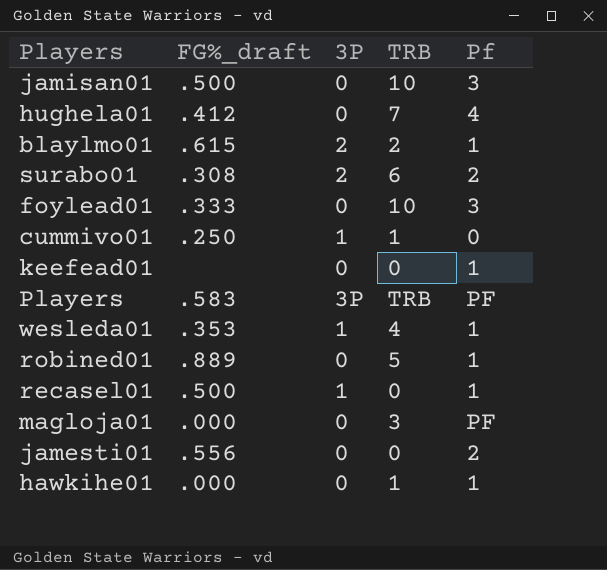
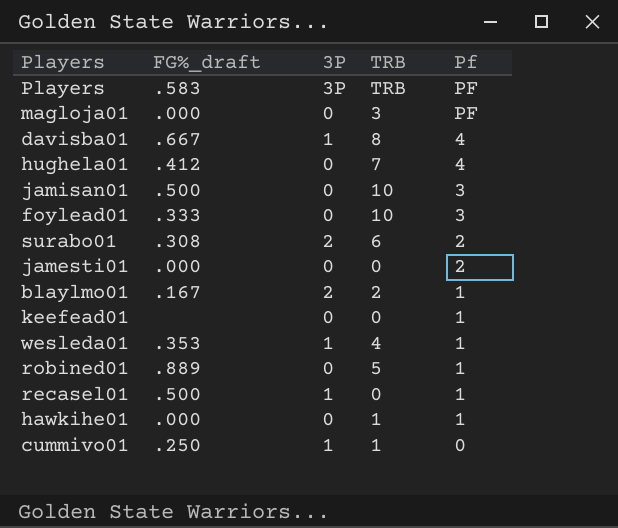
row order: none -> Pf descending
row davisba01: none -> .667 | 1 | 8 | 4
jamesti01 | FG%_draft: .556 -> .000
blaylmo01 | FG%_draft: .615 -> .167

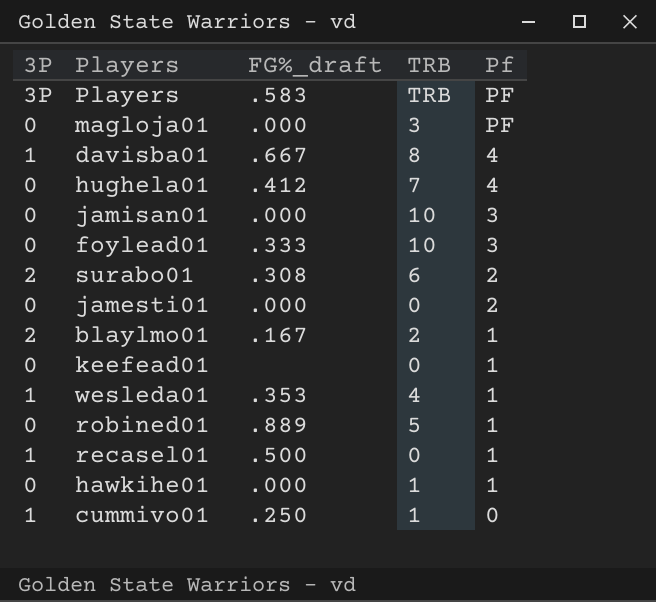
column 3P | position: 3 -> 1
jamisan01 | FG%_draft: .500 -> .000

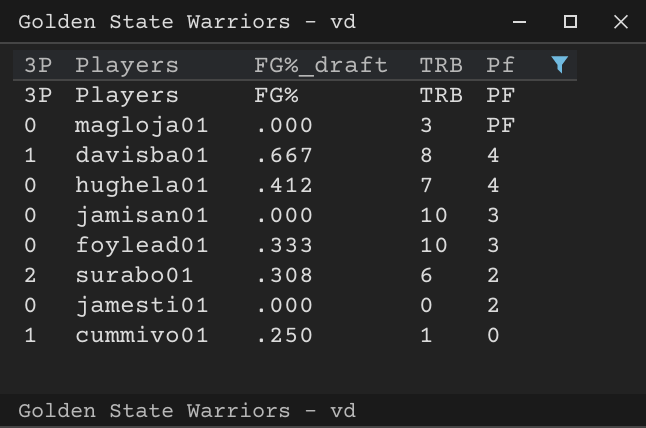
filter: none -> Pf != 1
Players | FG%_draft: .583 -> FG%

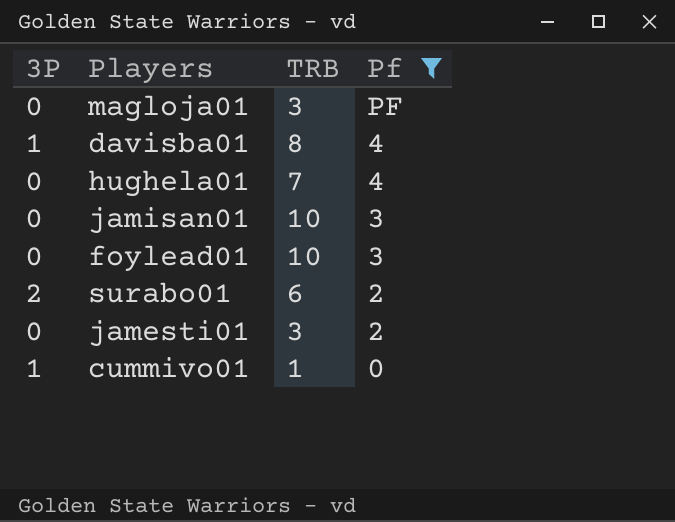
column FG%_draft | position: 3 -> none
row Players: 3P | FG% | TRB | PF -> none
jamesti01 | TRB: 0 -> 3

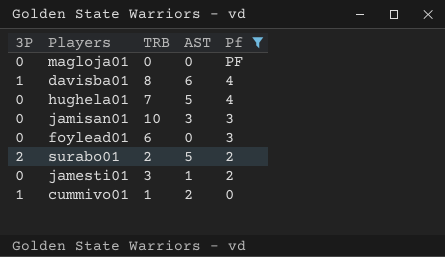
column AST | position: none -> 4
magloja01 | TRB: 3 -> 0
foylead01 | TRB: 10 -> 6
surabo01 | TRB: 6 -> 2

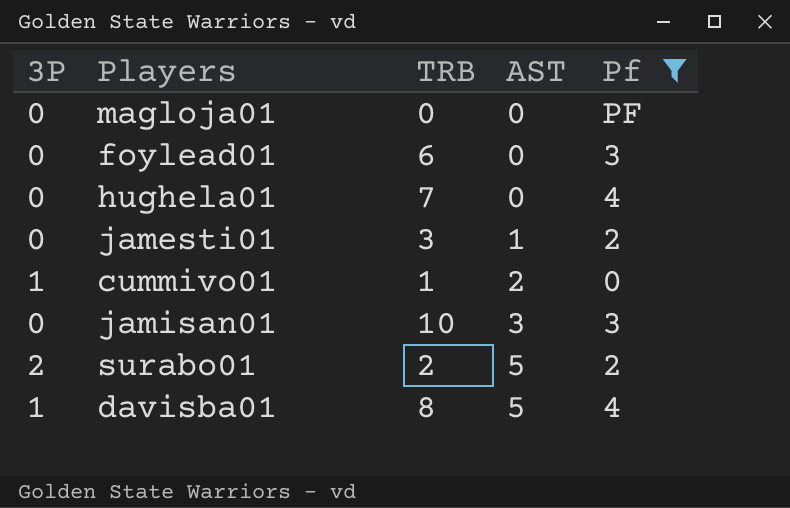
row order: Pf descending -> AST ascending
hughela01 | AST: 5 -> 0
davisba01 | AST: 6 -> 5

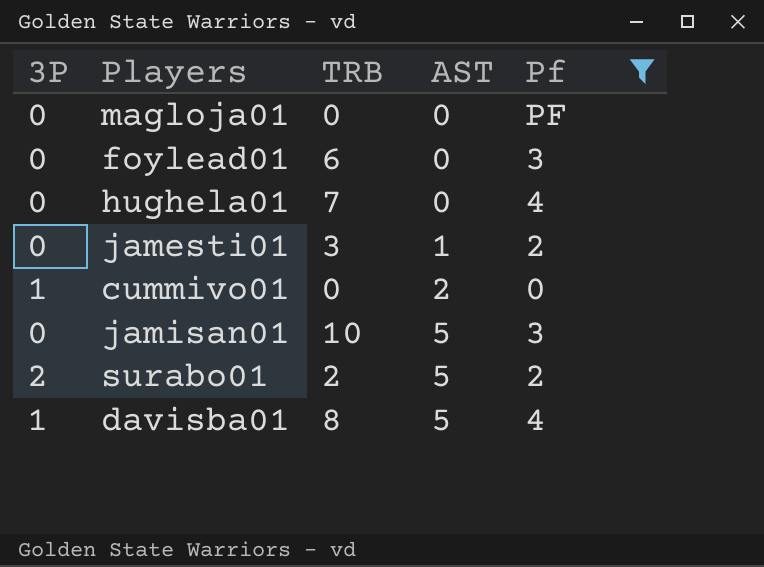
cummivo01 | TRB: 1 -> 0
jamisan01 | AST: 3 -> 5

